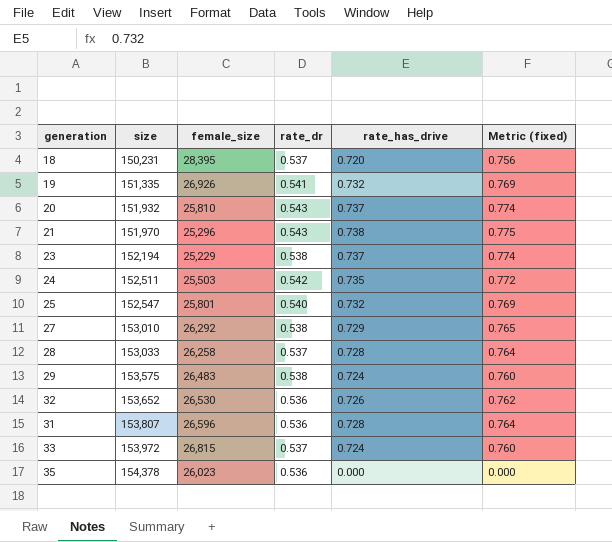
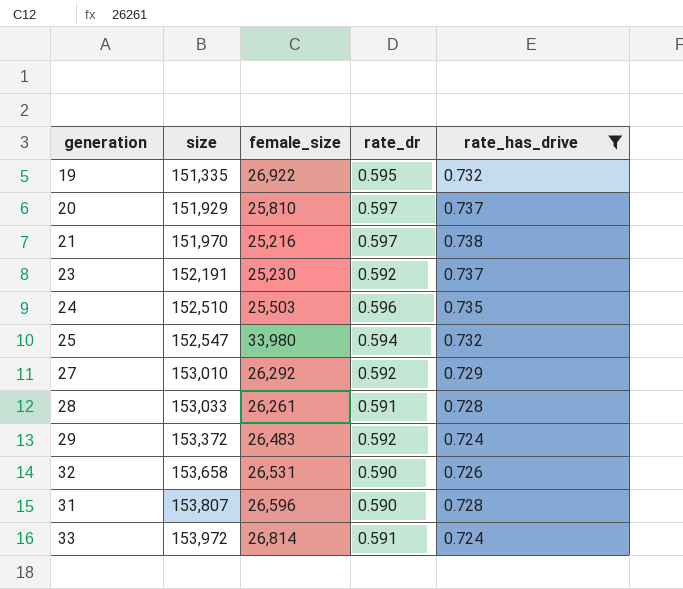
filter: none -> rate_has_drive >= 0.724
column Metric (fixed) | formula: [rate_has_drive] * 1.05 -> none
19 | female_size: 26,926 -> 26,922
19 | rate_dr: 0.541 -> 0.595
20 | size: 151,932 -> 151,929
20 | rate_dr: 0.543 -> 0.597
21 | female_size: 25,296 -> 25,216
21 | rate_dr: 0.543 -> 0.597
23 | size: 152,194 -> 152,191
23 | female_size: 25,229 -> 25,230
23 | rate_dr: 0.538 -> 0.592
24 | size: 152,511 -> 152,510
24 | rate_dr: 0.542 -> 0.596
25 | female_size: 25,801 -> 33,980
25 | rate_dr: 0.540 -> 0.594
27 | rate_dr: 0.538 -> 0.592
28 | female_size: 26,258 -> 26,261
28 | rate_dr: 0.537 -> 0.591
29 | size: 153,575 -> 153,372
29 | rate_dr: 0.538 -> 0.592
32 | size: 153,652 -> 153,658
32 | female_size: 26,530 -> 26,531
32 | rate_dr: 0.536 -> 0.590
31 | rate_dr: 0.536 -> 0.590
33 | female_size: 26,815 -> 26,814
33 | rate_dr: 0.537 -> 0.591

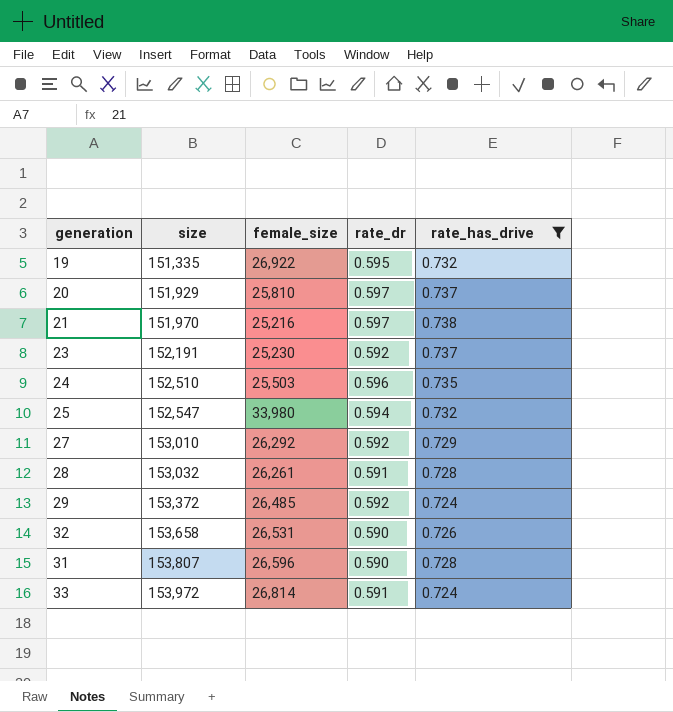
28 | size: 153,033 -> 153,032
29 | female_size: 26,483 -> 26,485

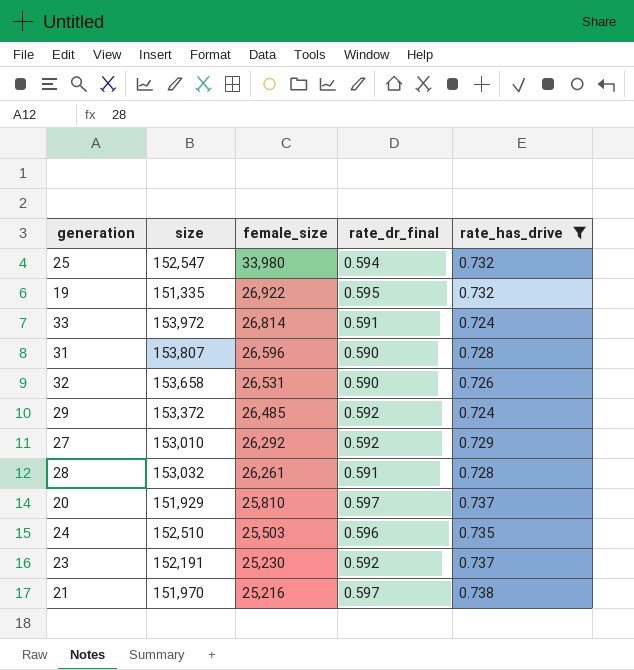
row order: size ascending -> female_size descending
column name: rate_dr -> rate_dr_final

